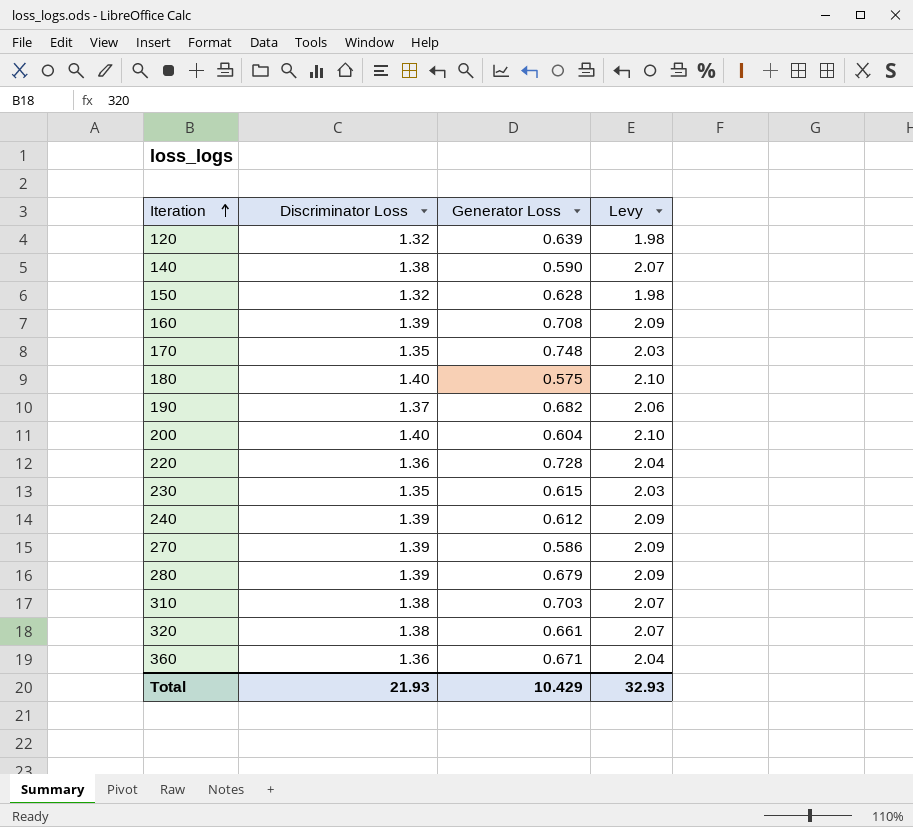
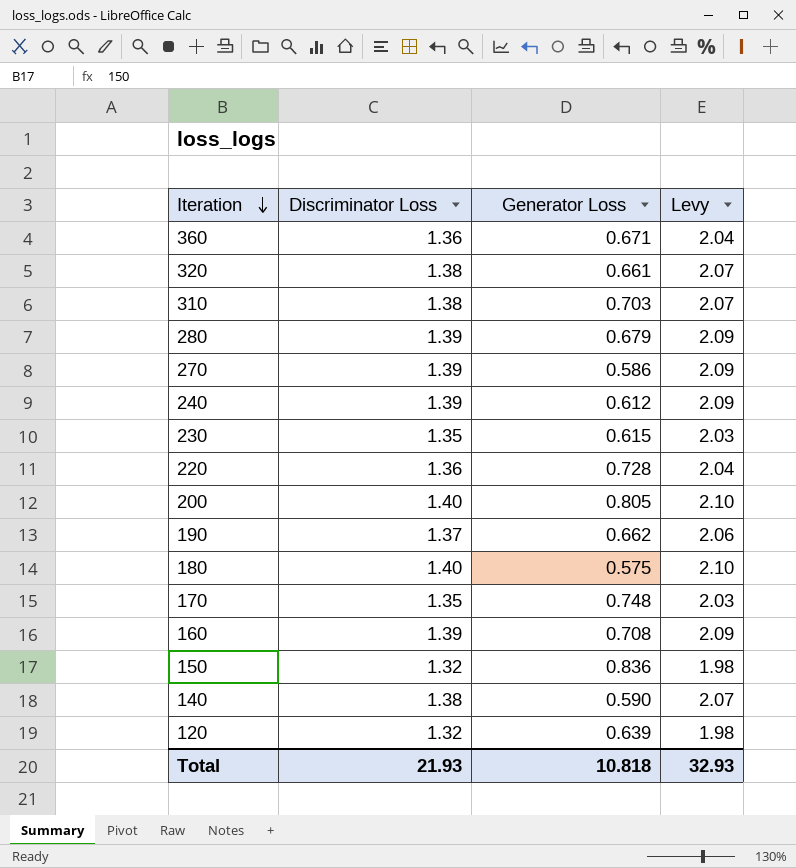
row order: Iteration ascending -> Iteration descending
200 | Generator Loss: 0.604 -> 0.805
190 | Generator Loss: 0.682 -> 0.662
150 | Generator Loss: 0.628 -> 0.836
Total | Generator Loss: 10.429 -> 10.818

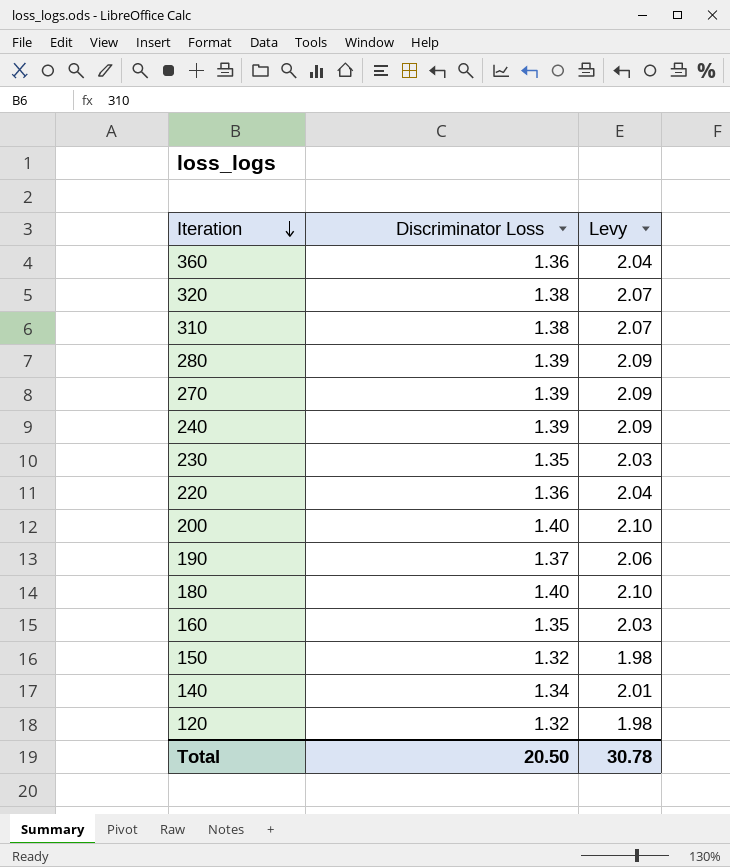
column Generator Loss | position: 3 -> none
row 170: 1.35 | 0.748 | 2.03 -> none
160 | Discriminator Loss: 1.39 -> 1.35
160 | Levy: 2.09 -> 2.03
140 | Discriminator Loss: 1.38 -> 1.34
140 | Levy: 2.07 -> 2.01
Total | Discriminator Loss: 21.93 -> 20.50
Total | Levy: 32.93 -> 30.78

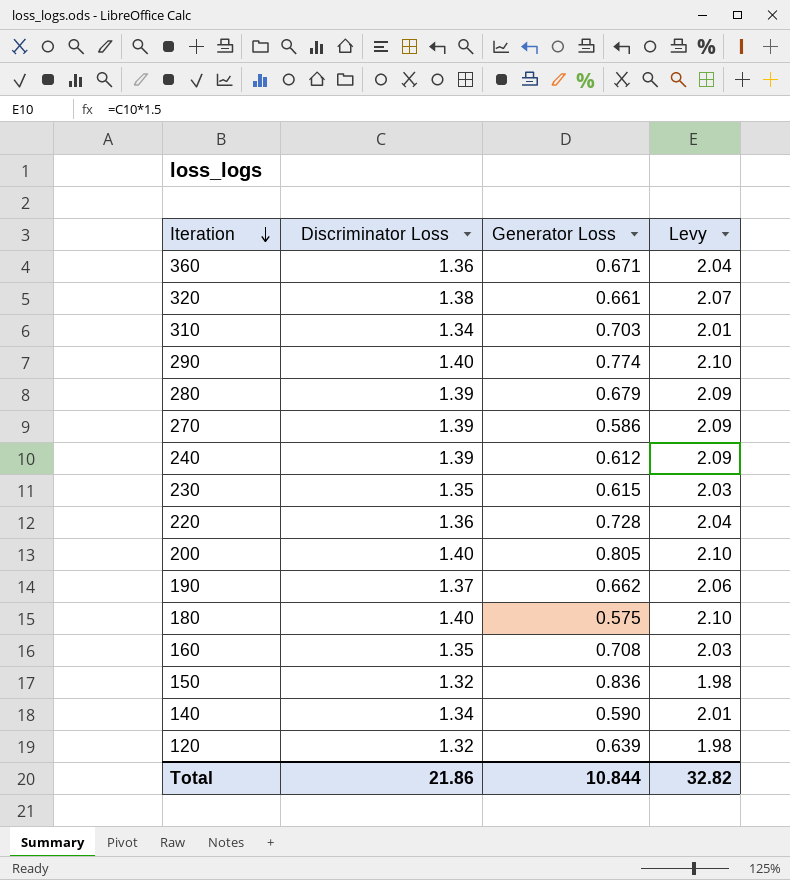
column Generator Loss | position: none -> 3
310 | Discriminator Loss: 1.38 -> 1.34
310 | Levy: 2.07 -> 2.01
row 290: none -> 1.40 | 0.774 | 2.10
Total | Discriminator Loss: 20.50 -> 21.86
Total | Levy: 30.78 -> 32.82

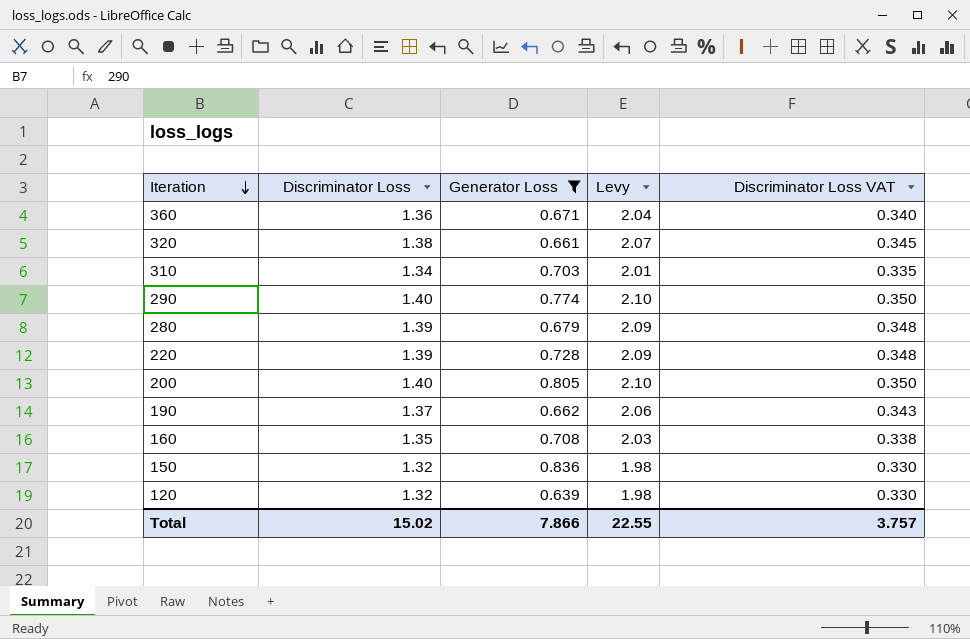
filter: none -> Generator Loss >= 0.639
column Discriminator Loss VAT | formula: none -> [Discriminator Loss] * 0.25
220 | Discriminator Loss: 1.36 -> 1.39
220 | Levy: 2.04 -> 2.09
Total | Discriminator Loss: 21.86 -> 15.02
Total | Generator Loss: 10.844 -> 7.866
Total | Levy: 32.82 -> 22.55

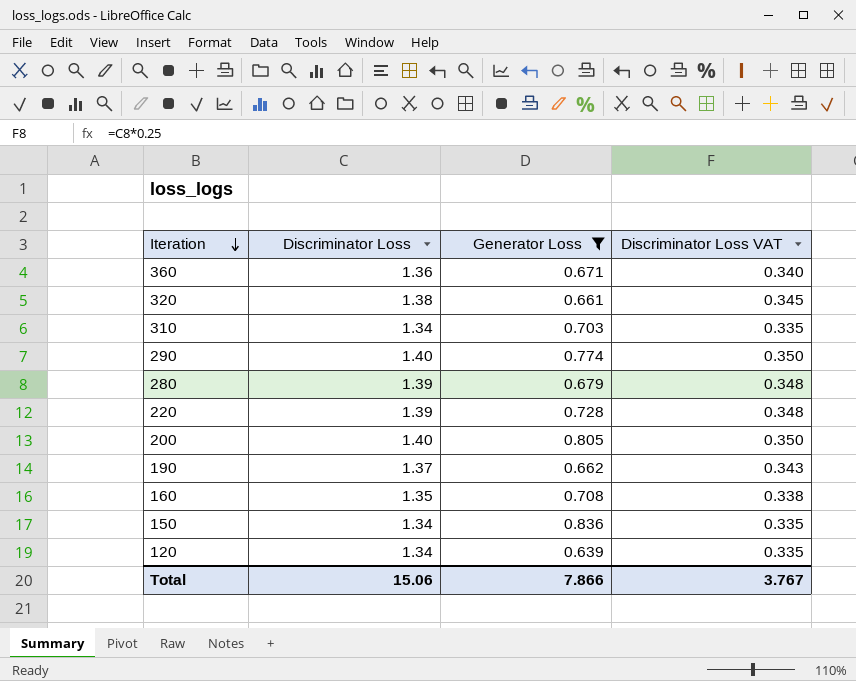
column Levy | formula: [Discriminator Loss] * 1.5 -> none
150 | Discriminator Loss: 1.32 -> 1.34
150 | Discriminator Loss VAT: 0.330 -> 0.335
120 | Discriminator Loss: 1.32 -> 1.34
120 | Discriminator Loss VAT: 0.330 -> 0.335
Total | Discriminator Loss: 15.02 -> 15.06
Total | Discriminator Loss VAT: 3.757 -> 3.767

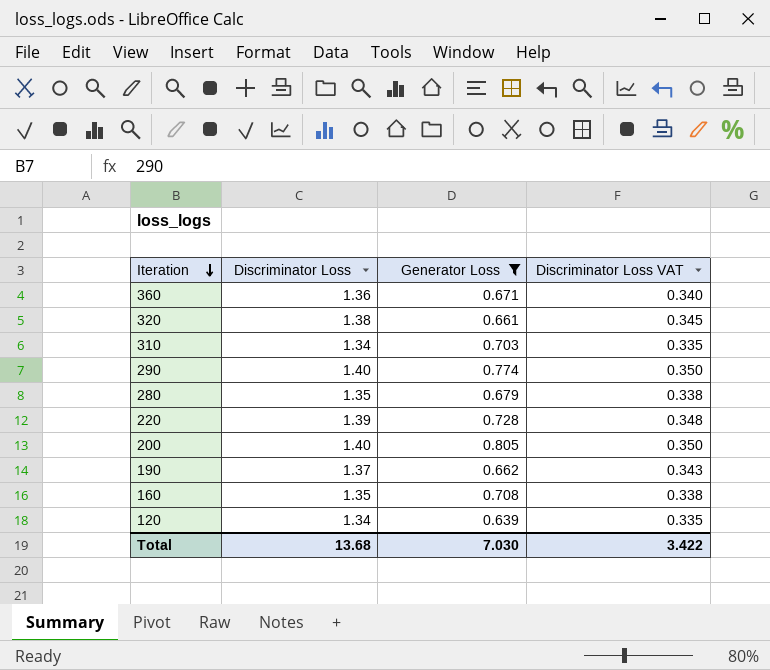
row 150: 1.34 | 0.836 | 0.335 -> none
280 | Discriminator Loss: 1.39 -> 1.35
280 | Discriminator Loss VAT: 0.348 -> 0.338
Total | Discriminator Loss: 15.06 -> 13.68
Total | Generator Loss: 7.866 -> 7.030
Total | Discriminator Loss VAT: 3.767 -> 3.422

